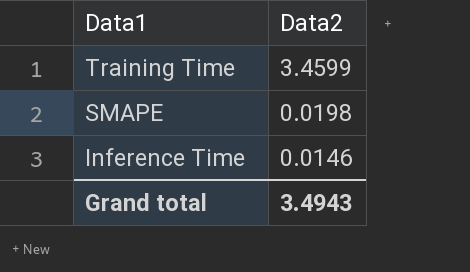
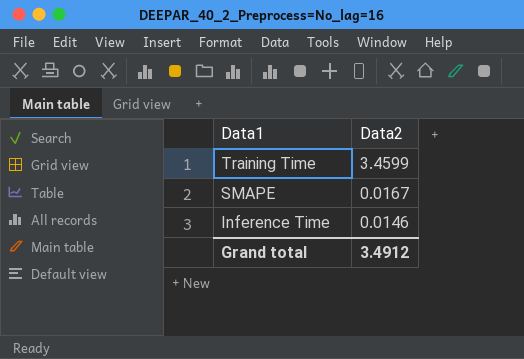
SMAPE | Data2: 0.0198 -> 0.0167
Grand total | Data2: 3.4943 -> 3.4912

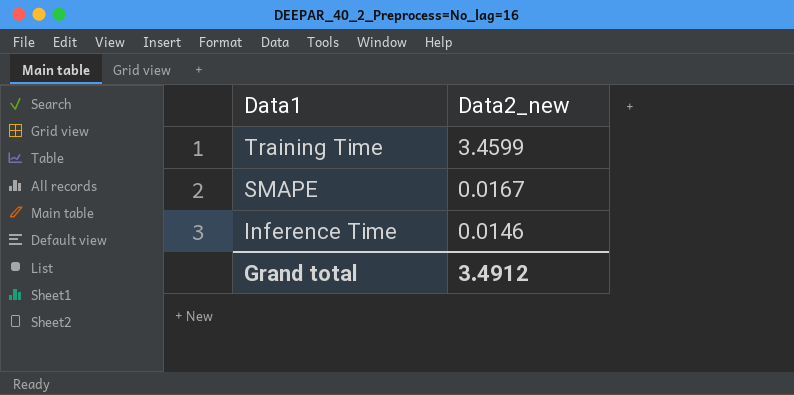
column name: Data2 -> Data2_new

